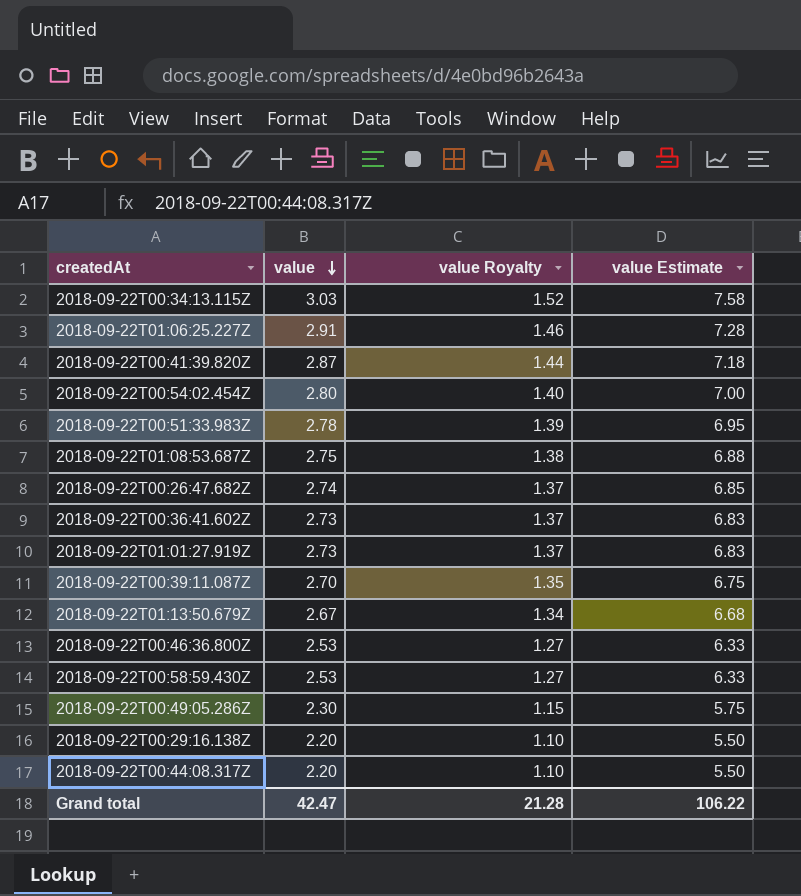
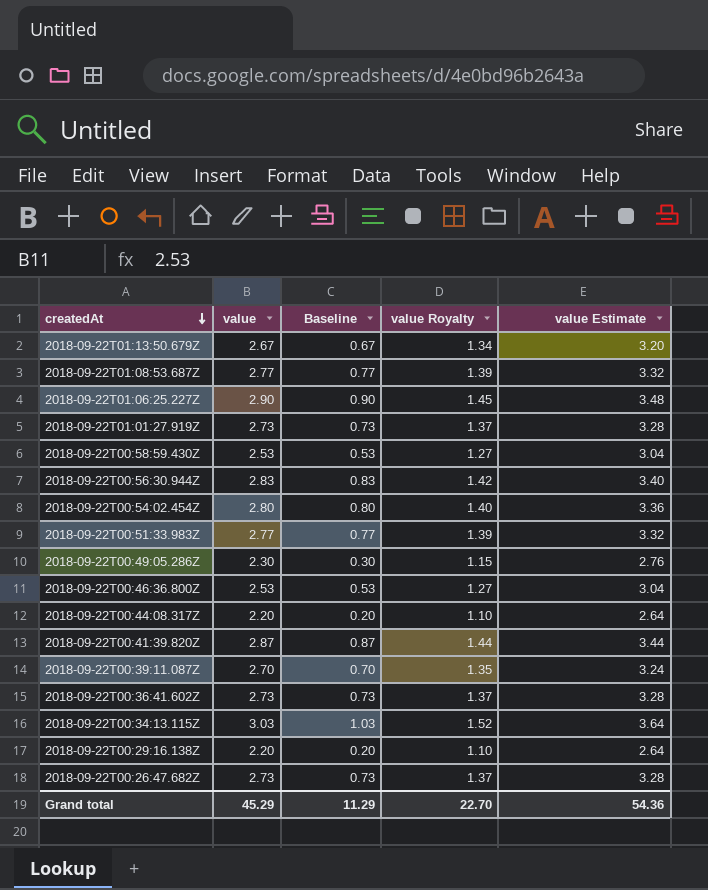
row order: value descending -> createdAt descending
column Baseline | formula: none -> [value] - 2
column value Estimate | formula: [value] * 2.5 -> [value] * 1.2
2018-09-22T01:08:53.687Z | value: 2.75 -> 2.77
2018-09-22T01:08:53.687Z | value Royalty: 1.38 -> 1.39
2018-09-22T01:06:25.227Z | value: 2.91 -> 2.90
2018-09-22T01:06:25.227Z | value Royalty: 1.46 -> 1.45
row 2018-09-22T00:56:30.944Z: none -> 2.83 | 0.83 | 1.42 | 3.40
2018-09-22T00:51:33.983Z | value: 2.78 -> 2.77
2018-09-22T00:26:47.682Z | value: 2.74 -> 2.73
Grand total | value: 42.47 -> 45.29
Grand total | value Royalty: 21.28 -> 22.70
Grand total | value Estimate: 106.22 -> 54.36

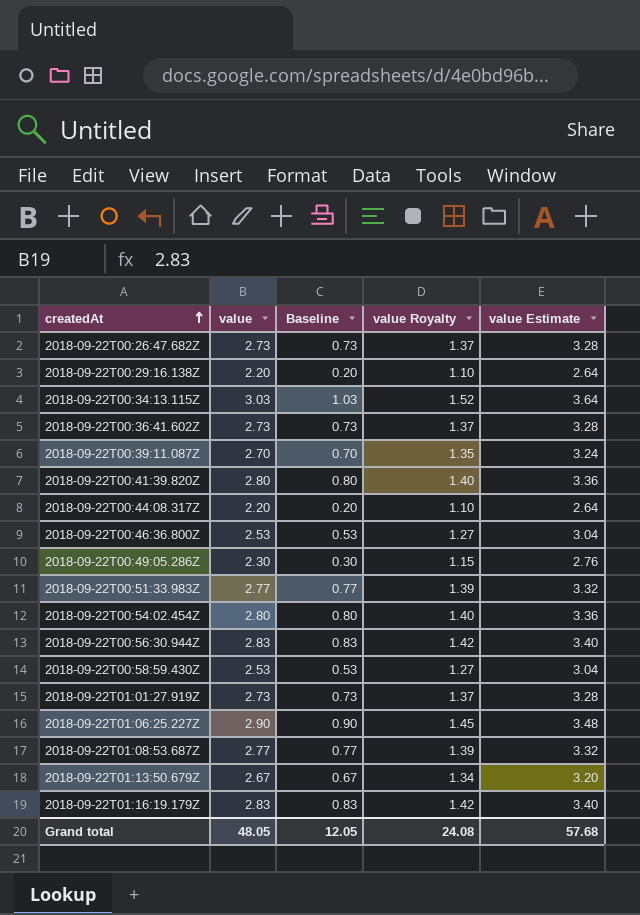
row order: createdAt descending -> createdAt ascending
2018-09-22T00:41:39.820Z | value: 2.87 -> 2.80
2018-09-22T00:41:39.820Z | Baseline: 0.87 -> 0.80
2018-09-22T00:41:39.820Z | value Royalty: 1.44 -> 1.40
2018-09-22T00:41:39.820Z | value Estimate: 3.44 -> 3.36
row 2018-09-22T01:16:19.179Z: none -> 2.83 | 0.83 | 1.42 | 3.40
Grand total | value: 45.29 -> 48.05
Grand total | Baseline: 11.29 -> 12.05
Grand total | value Royalty: 22.70 -> 24.08
Grand total | value Estimate: 54.36 -> 57.68

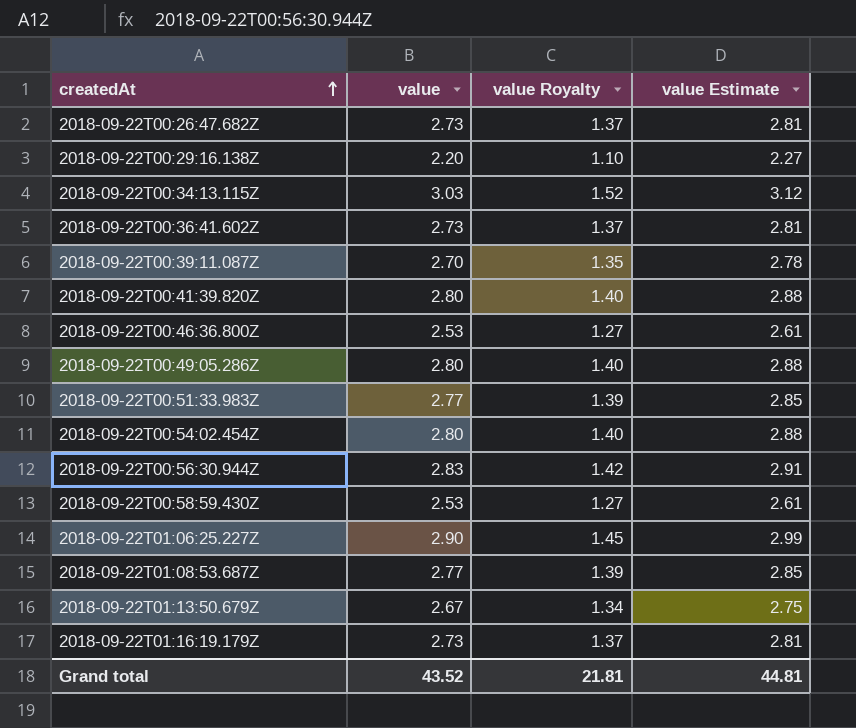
column Baseline | formula: [value] - 2 -> none
column value Estimate | formula: [value] * 1.2 -> [value] * 1.03
row 2018-09-22T00:44:08.317Z: 2.20 | 0.20 | 1.10 | 2.64 -> none
row 2018-09-22T01:01:27.919Z: 2.73 | 0.73 | 1.37 | 3.28 -> none
2018-09-22T00:49:05.286Z | value: 2.30 -> 2.80
2018-09-22T00:49:05.286Z | value Royalty: 1.15 -> 1.40
2018-09-22T01:16:19.179Z | value: 2.83 -> 2.73
2018-09-22T01:16:19.179Z | value Royalty: 1.42 -> 1.37
Grand total | value: 48.05 -> 43.52
Grand total | value Royalty: 24.08 -> 21.81
Grand total | value Estimate: 57.68 -> 44.81

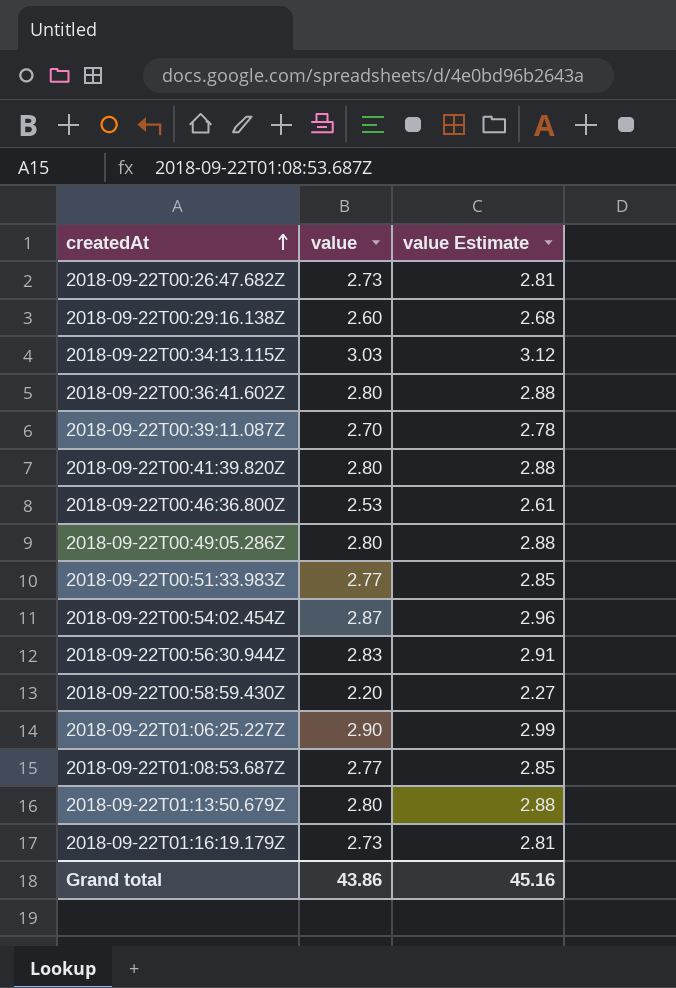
column value Royalty | formula: [value] * 0.5 -> none
2018-09-22T00:29:16.138Z | value: 2.20 -> 2.60
2018-09-22T00:29:16.138Z | value Estimate: 2.27 -> 2.68
2018-09-22T00:36:41.602Z | value: 2.73 -> 2.80
2018-09-22T00:36:41.602Z | value Estimate: 2.81 -> 2.88
2018-09-22T00:54:02.454Z | value: 2.80 -> 2.87
2018-09-22T00:54:02.454Z | value Estimate: 2.88 -> 2.96
2018-09-22T00:58:59.430Z | value: 2.53 -> 2.20
2018-09-22T00:58:59.430Z | value Estimate: 2.61 -> 2.27
2018-09-22T01:13:50.679Z | value: 2.67 -> 2.80
2018-09-22T01:13:50.679Z | value Estimate: 2.75 -> 2.88
Grand total | value: 43.52 -> 43.86
Grand total | value Estimate: 44.81 -> 45.16

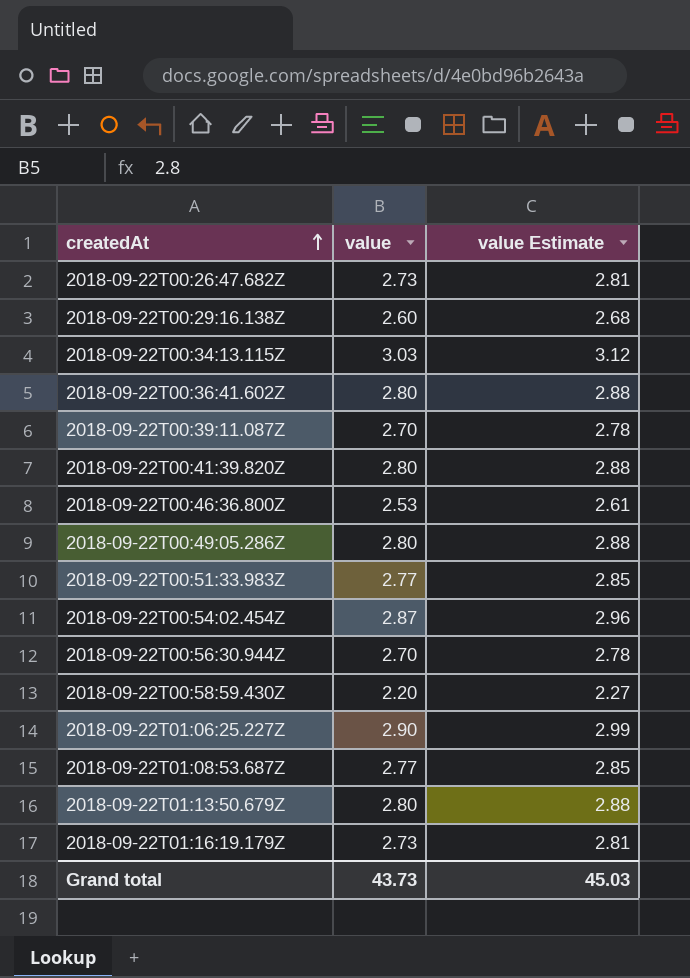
2018-09-22T00:56:30.944Z | value: 2.83 -> 2.70
2018-09-22T00:56:30.944Z | value Estimate: 2.91 -> 2.78
Grand total | value: 43.86 -> 43.73
Grand total | value Estimate: 45.16 -> 45.03

